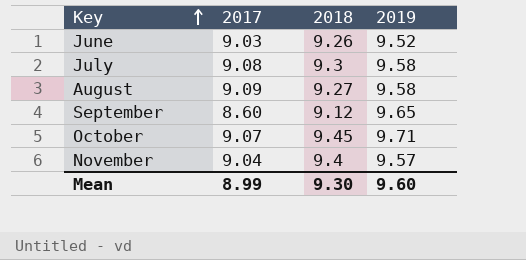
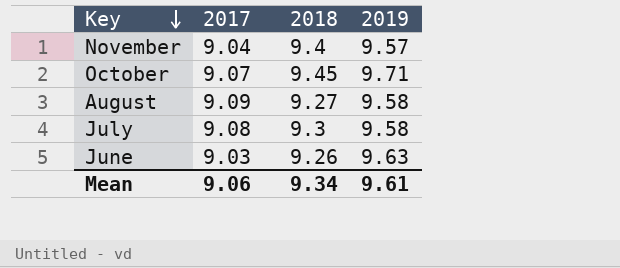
row order: Key ascending -> Key descending
row September: 8.60 | 9.12 | 9.65 -> none
June | 2019: 9.52 -> 9.63
Mean | 2017: 8.99 -> 9.06
Mean | 2018: 9.30 -> 9.34
Mean | 2019: 9.60 -> 9.61

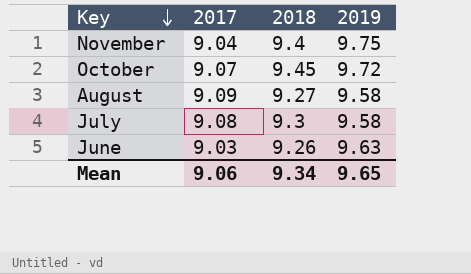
November | 2019: 9.57 -> 9.75
October | 2019: 9.71 -> 9.72
Mean | 2019: 9.61 -> 9.65

